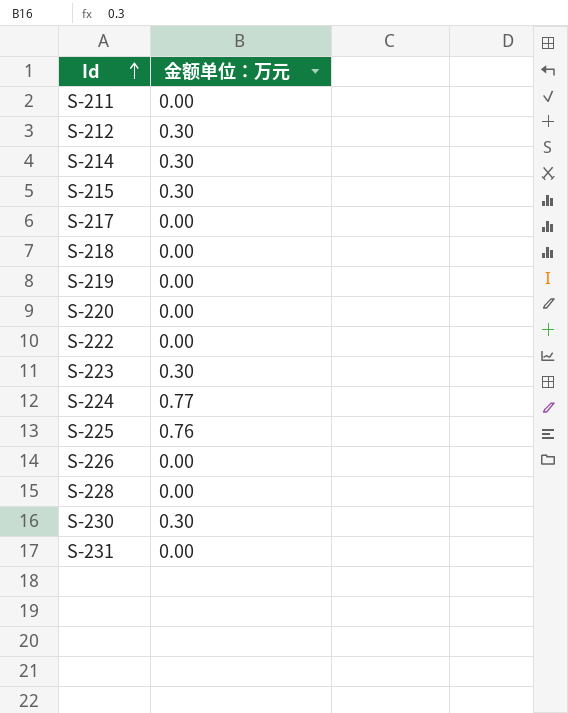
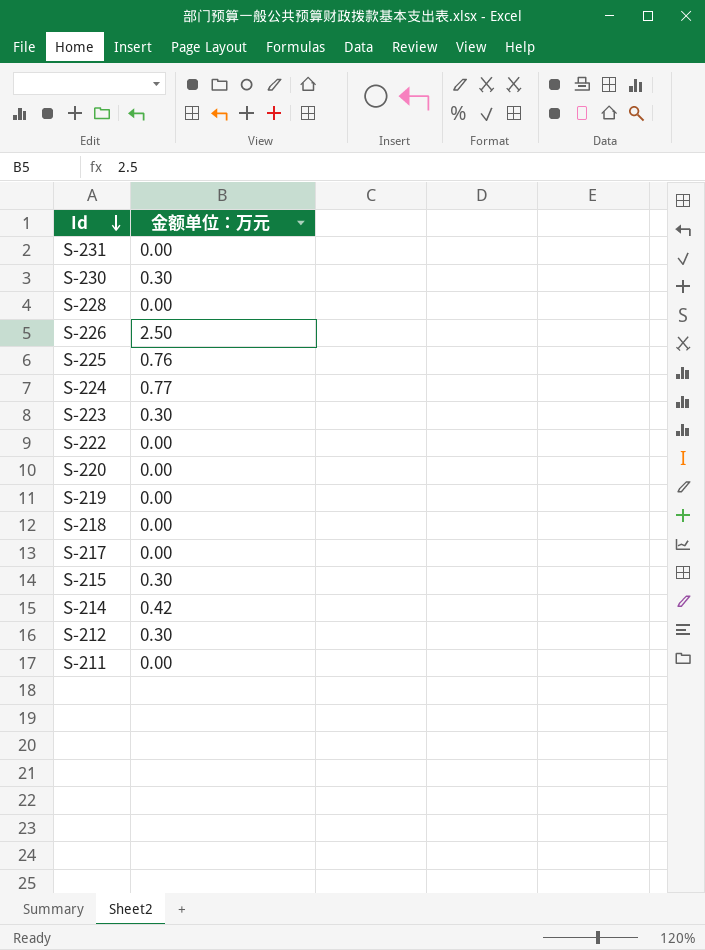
row order: Id ascending -> Id descending
S-226 | 金额单位：万元: 0.00 -> 2.50
S-214 | 金额单位：万元: 0.30 -> 0.42

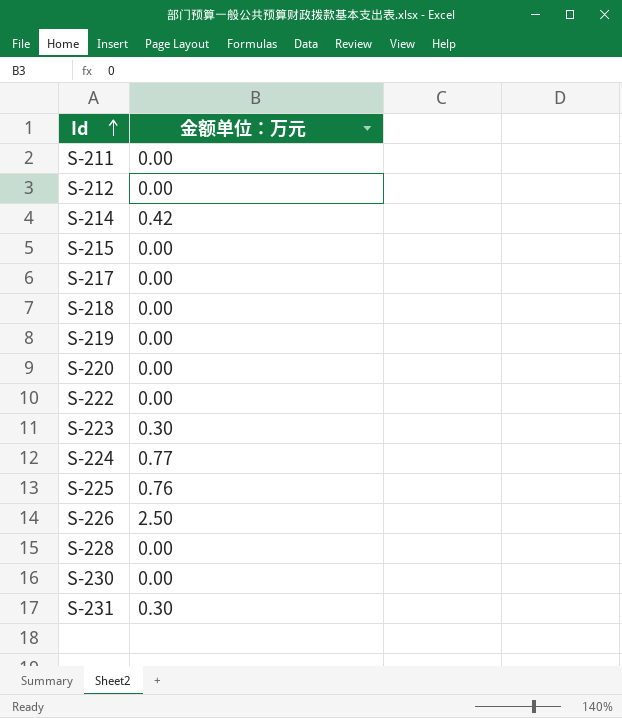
row order: Id descending -> Id ascending
S-212 | 金额单位：万元: 0.30 -> 0.00
S-215 | 金额单位：万元: 0.30 -> 0.00
S-230 | 金额单位：万元: 0.30 -> 0.00
S-231 | 金额单位：万元: 0.00 -> 0.30

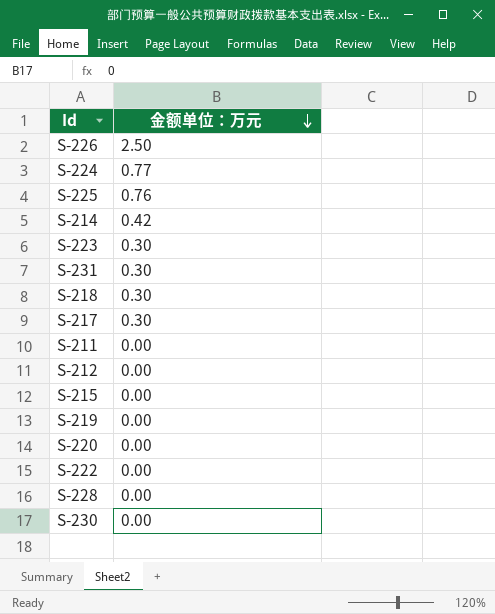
row order: Id ascending -> 金额单位：万元 descending
S-218 | 金额单位：万元: 0.00 -> 0.30
S-217 | 金额单位：万元: 0.00 -> 0.30

